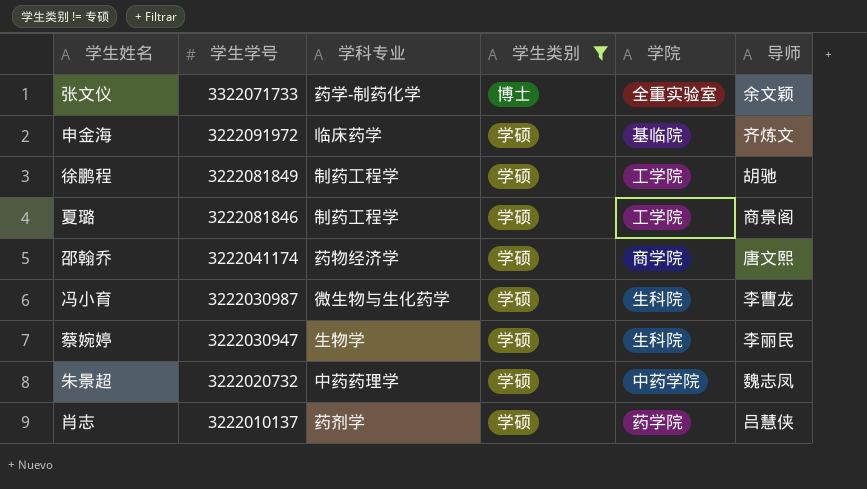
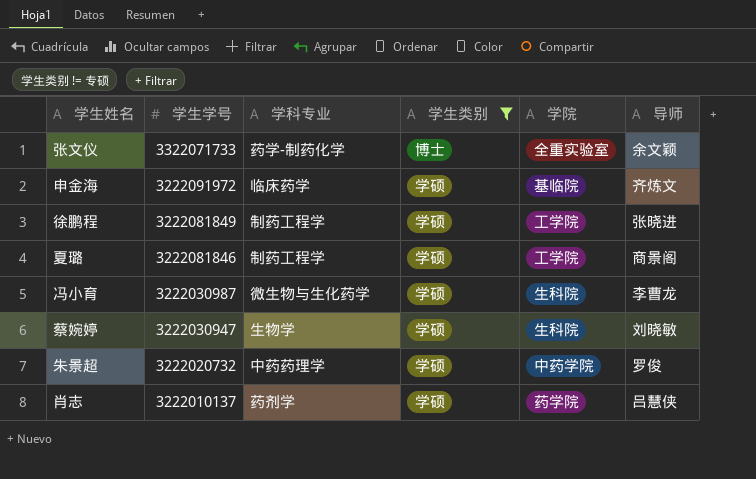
row 邵翰乔: 3222041174 | 药物经济学 | 学硕 | 商学院 | 唐文熙 -> none
徐鹏程 | 导师: 胡驰 -> 张晓进
蔡婉婷 | 导师: 李丽民 -> 刘晓敏
朱景超 | 导师: 魏志凤 -> 罗俊

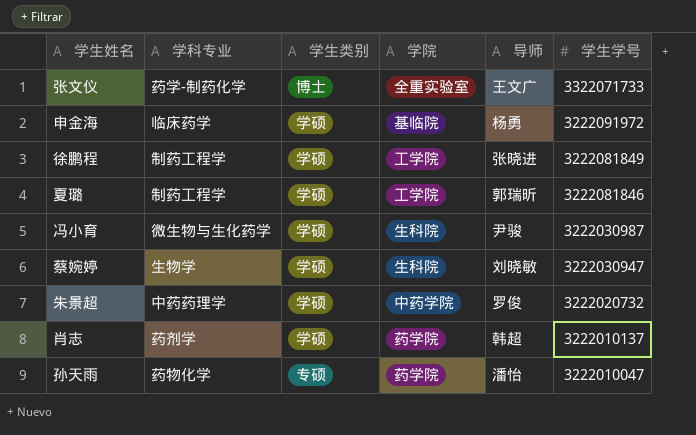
filter: 学生类别 != 专硕 -> none
column 学生学号 | position: 2 -> 6
张文仪 | 导师: 余文颖 -> 王文广
申金海 | 导师: 齐炼文 -> 杨勇
夏璐 | 导师: 商景阁 -> 郭瑞昕
冯小育 | 导师: 李曹龙 -> 尹骏
肖志 | 导师: 吕慧侠 -> 韩超

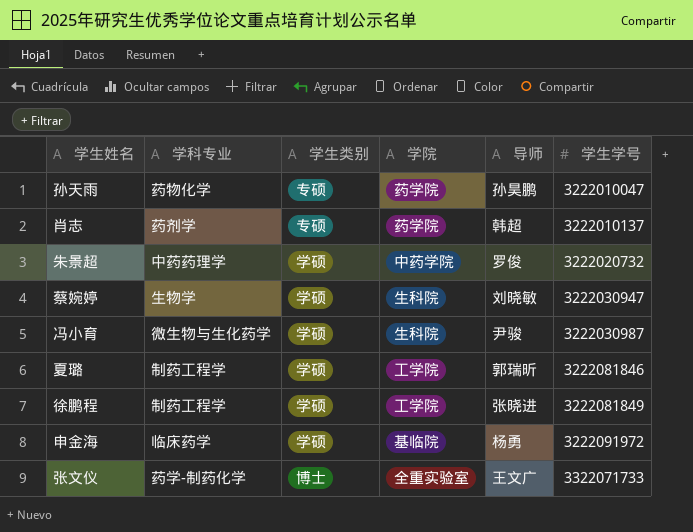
row order: 学生学号 descending -> 学生学号 ascending
孙天雨 | 导师: 潘怡 -> 孙昊鹏
肖志 | 学生类别: 学硕 -> 专硕

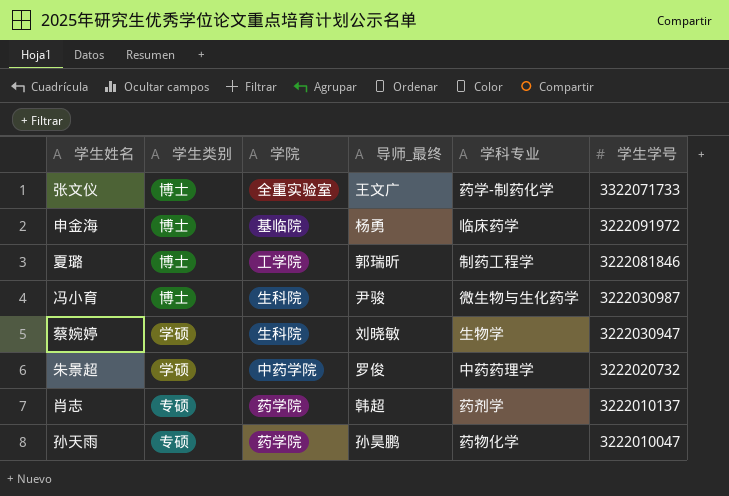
row order: 学生学号 ascending -> 学生学号 descending
column name: 导师 -> 导师_最终
column 学科专业 | position: 2 -> 5
row 徐鹏程: 制药工程学 | 学硕 | 工学院 | 张晓进 | 3222081849 -> none
申金海 | 学生类别: 学硕 -> 博士
夏璐 | 学生类别: 学硕 -> 博士
冯小育 | 学生类别: 学硕 -> 博士

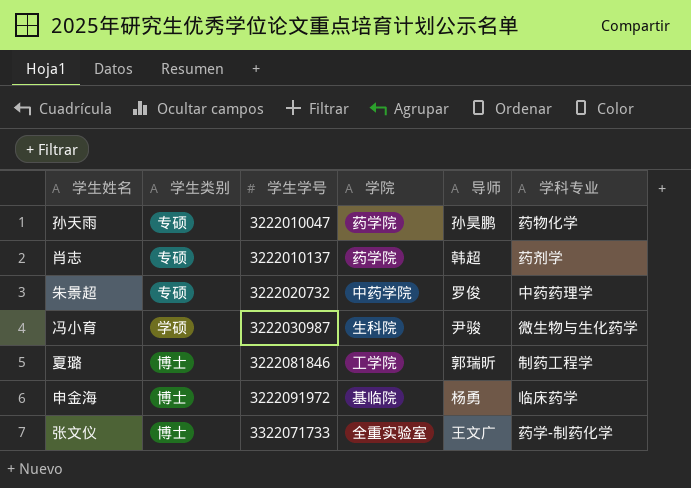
row order: 学生学号 descending -> 学生学号 ascending
column 学生学号 | position: 6 -> 3
column name: 导师_最终 -> 导师
row 蔡婉婷: 学硕 | 生科院 | 刘晓敏 | 生物学 | 3222030947 -> none
朱景超 | 学生类别: 学硕 -> 专硕
冯小育 | 学生类别: 博士 -> 学硕

